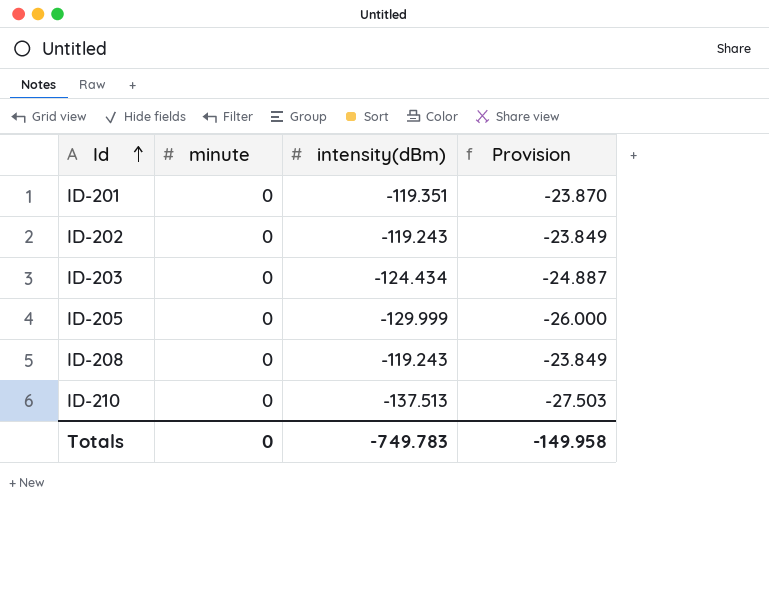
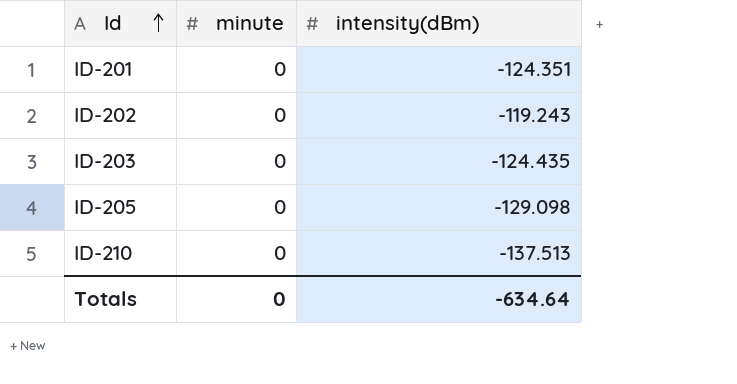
column Provision | formula: [intensity(dBm)] * 0.2 -> none
row ID-208: 0 | -119.243 | -23.849 -> none
ID-201 | intensity(dBm): -119.351 -> -124.351
ID-203 | intensity(dBm): -124.434 -> -124.435
ID-205 | intensity(dBm): -129.999 -> -129.098
Totals | intensity(dBm): -749.783 -> -634.64

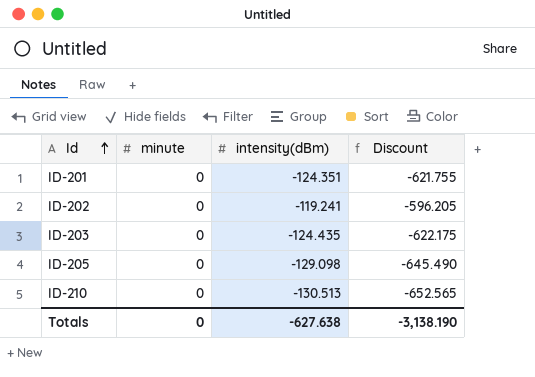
column Discount | formula: none -> [intensity(dBm)] * 5
ID-202 | intensity(dBm): -119.243 -> -119.241
ID-210 | intensity(dBm): -137.513 -> -130.513
Totals | intensity(dBm): -634.64 -> -627.638

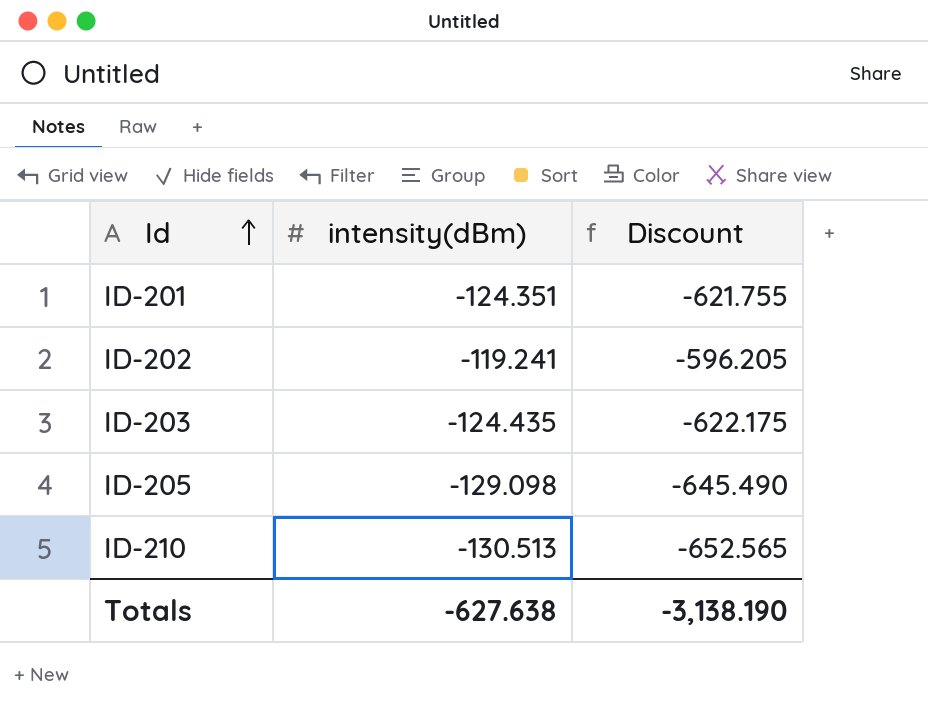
column minute | position: 2 -> none

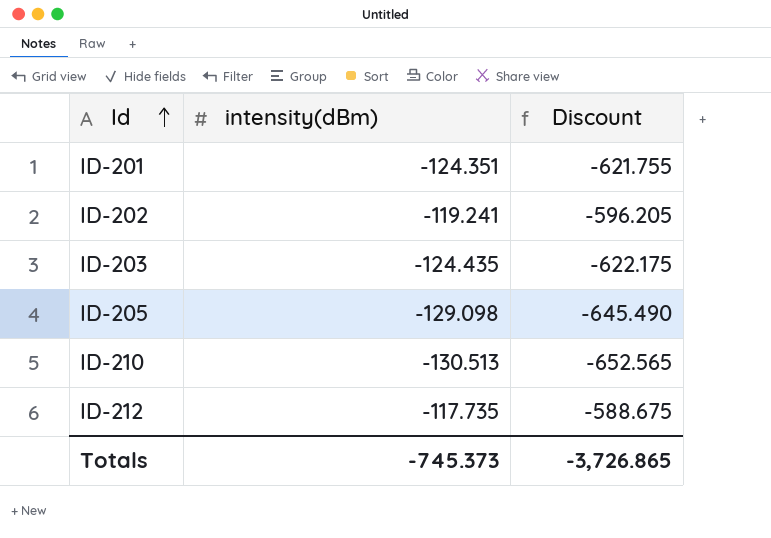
row ID-212: none -> -117.735 | -588.675
Totals | intensity(dBm): -627.638 -> -745.373
Totals | Discount: -3,138.190 -> -3,726.865

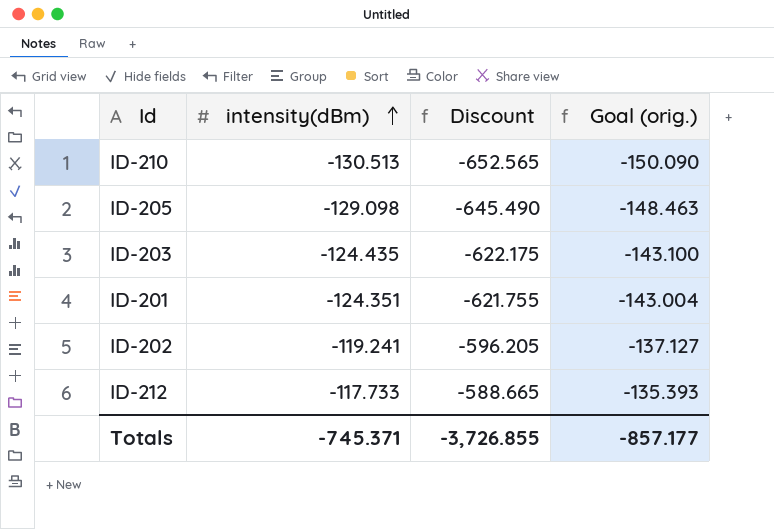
row order: Id ascending -> intensity(dBm) ascending
column Goal (orig.) | formula: none -> [intensity(dBm)] * 1.15
ID-212 | intensity(dBm): -117.735 -> -117.733
ID-212 | Discount: -588.675 -> -588.665
Totals | intensity(dBm): -745.373 -> -745.371
Totals | Discount: -3,726.865 -> -3,726.855

